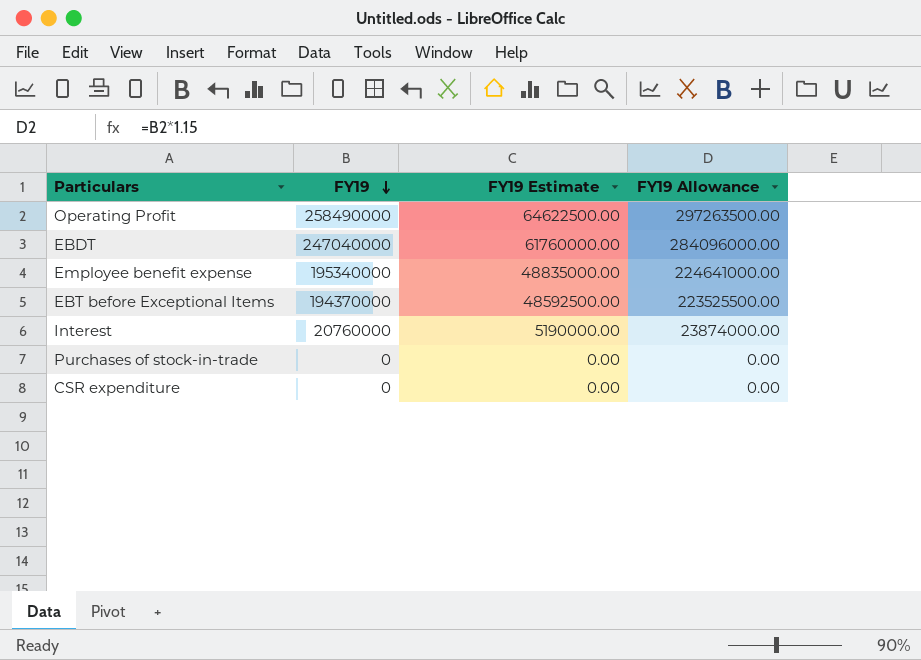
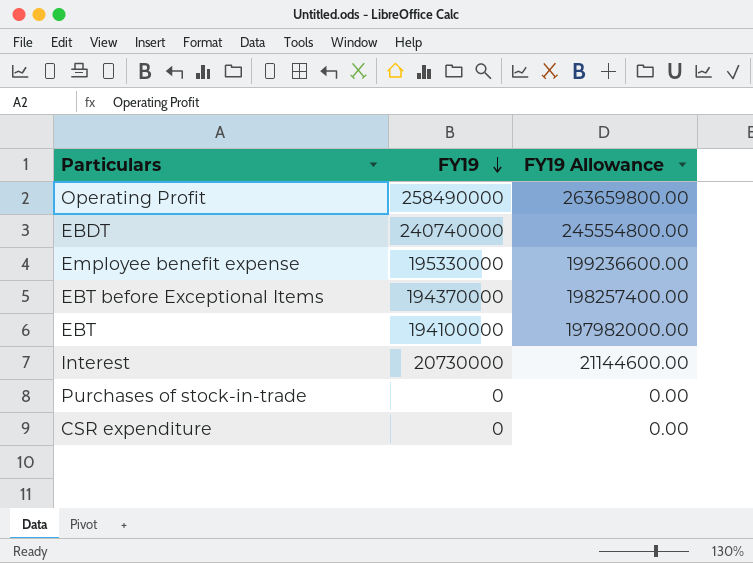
column FY19 Estimate | formula: [FY19] * 0.25 -> none
column FY19 Allowance | formula: [FY19] * 1.15 -> [FY19] * 1.02
EBDT | FY19: 247040000 -> 240740000
Employee benefit expense | FY19: 195340000 -> 195330000
row EBT: none -> 194100000 | 197982000.00
Interest | FY19: 20760000 -> 20730000

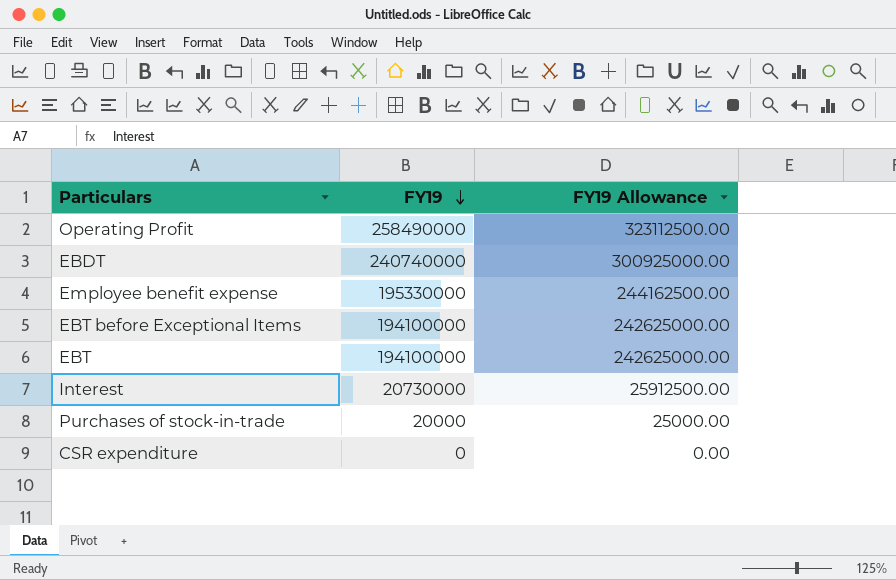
column FY19 Allowance | formula: [FY19] * 1.02 -> [FY19] * 1.25
EBT before Exceptional Items | FY19: 194370000 -> 194100000
Purchases of stock-in-trade | FY19: 0 -> 20000

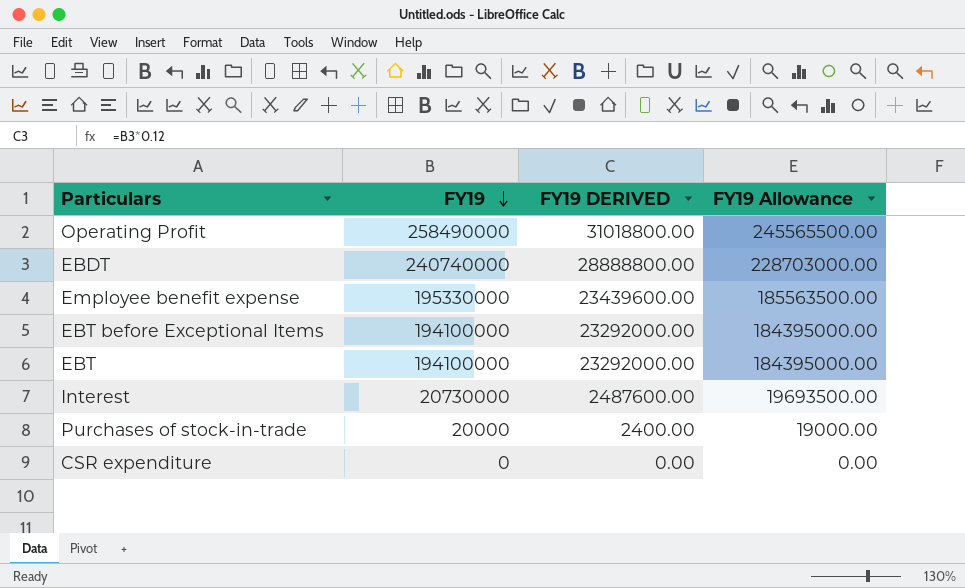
column FY19 DERIVED | formula: none -> [FY19] * 0.12
column FY19 Allowance | formula: [FY19] * 1.25 -> [FY19] * 0.95

